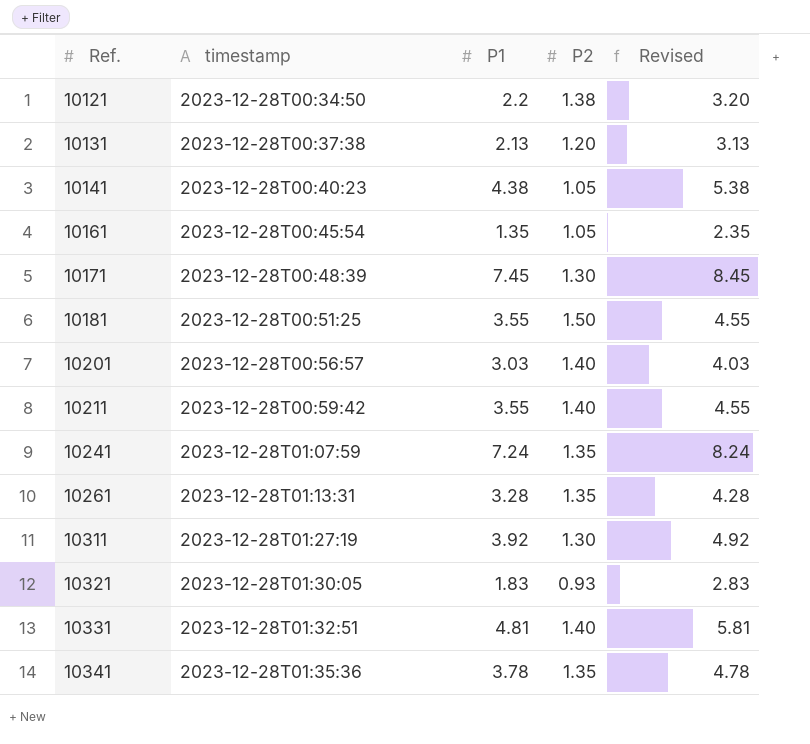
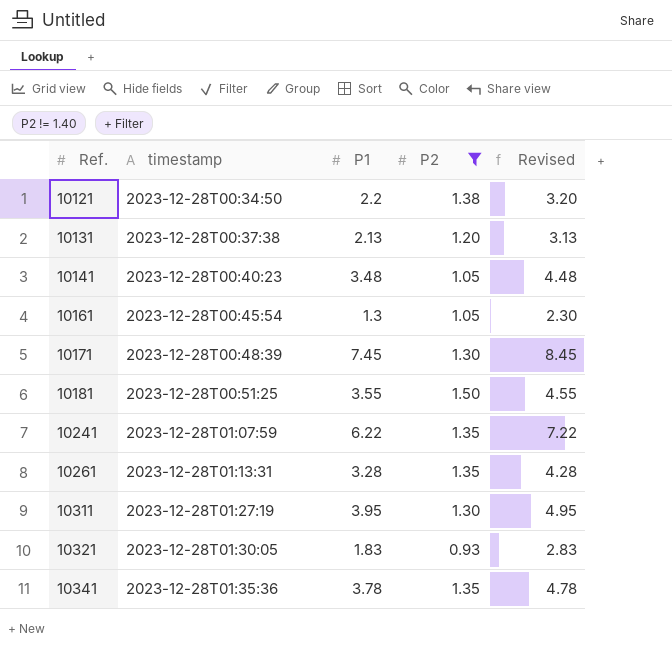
filter: none -> P2 != 1.40
10141 | P1: 4.38 -> 3.48
10141 | Revised: 5.38 -> 4.48
10161 | P1: 1.35 -> 1.3
10161 | Revised: 2.35 -> 2.30
10241 | P1: 7.24 -> 6.22
10241 | Revised: 8.24 -> 7.22
10311 | P1: 3.92 -> 3.95
10311 | Revised: 4.92 -> 4.95

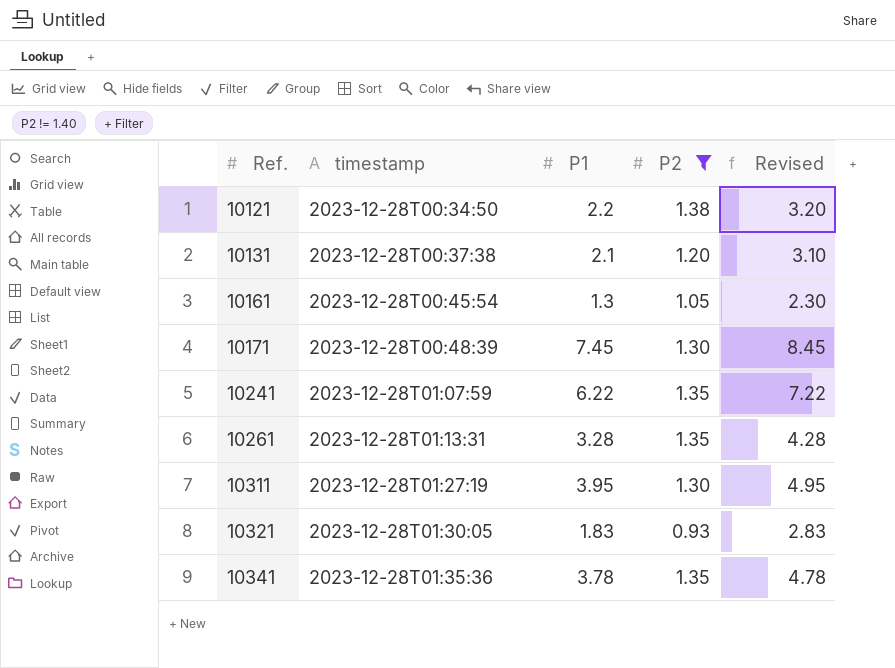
row 10141: 2023-12-28T00:40:23 | 3.48 | 1.05 | 4.48 -> none
row 10181: 2023-12-28T00:51:25 | 3.55 | 1.50 | 4.55 -> none
10131 | P1: 2.13 -> 2.1
10131 | Revised: 3.13 -> 3.10

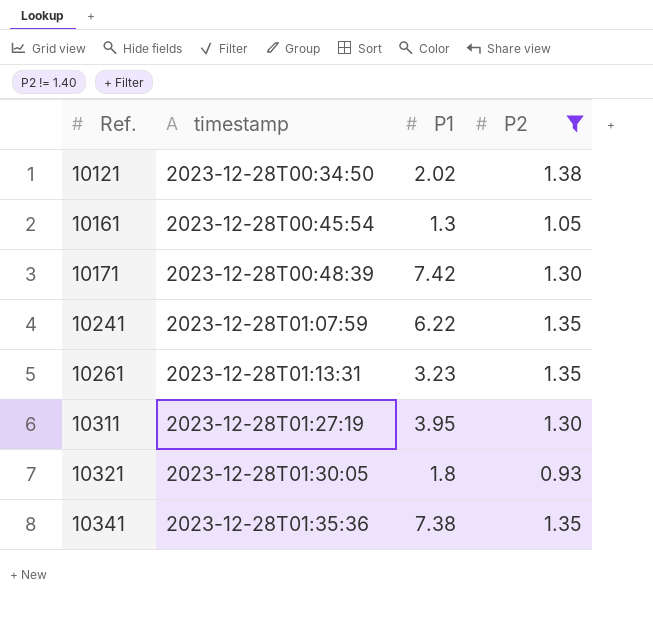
column Revised | formula: [P1] + 1 -> none
row 10131: 2023-12-28T00:37:38 | 2.1 | 1.20 | 3.10 -> none
10121 | P1: 2.2 -> 2.02
10171 | P1: 7.45 -> 7.42
10261 | P1: 3.28 -> 3.23
10321 | P1: 1.83 -> 1.8
10341 | P1: 3.78 -> 7.38

